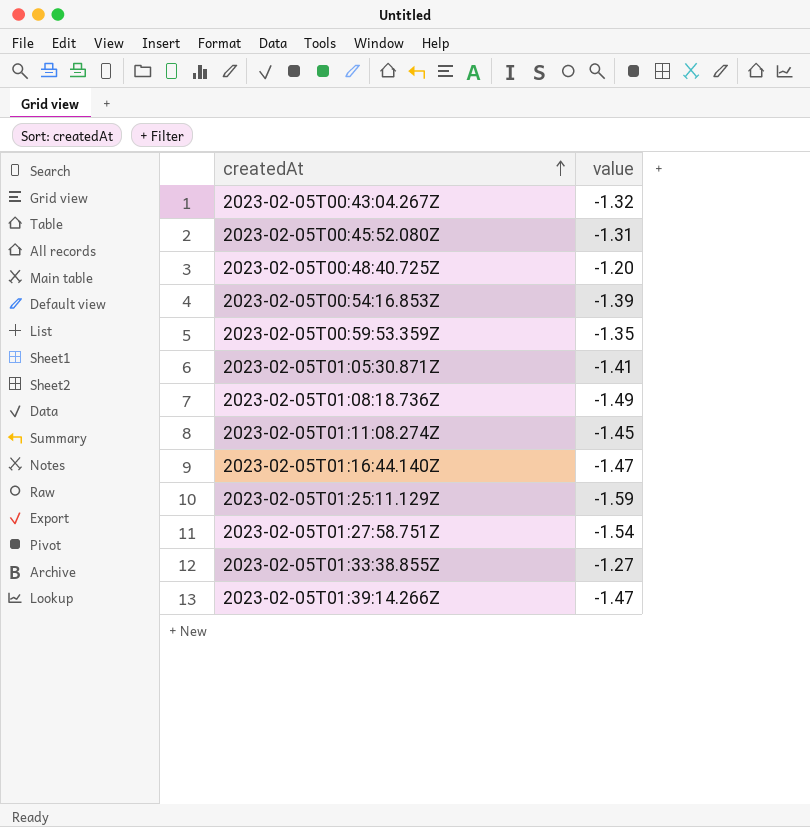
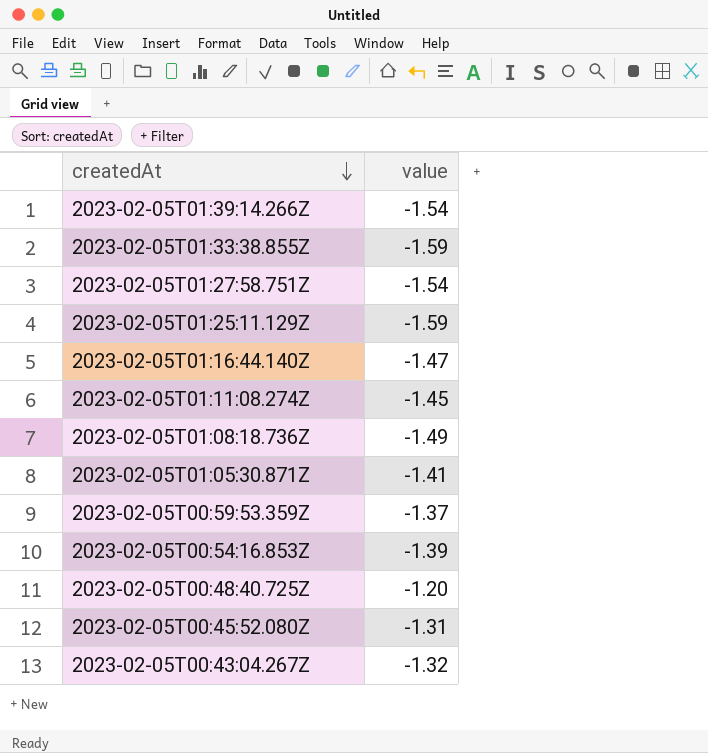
row order: createdAt ascending -> createdAt descending
2023-02-05T01:39:14.266Z | value: -1.47 -> -1.54
2023-02-05T01:33:38.855Z | value: -1.27 -> -1.59
2023-02-05T00:59:53.359Z | value: -1.35 -> -1.37

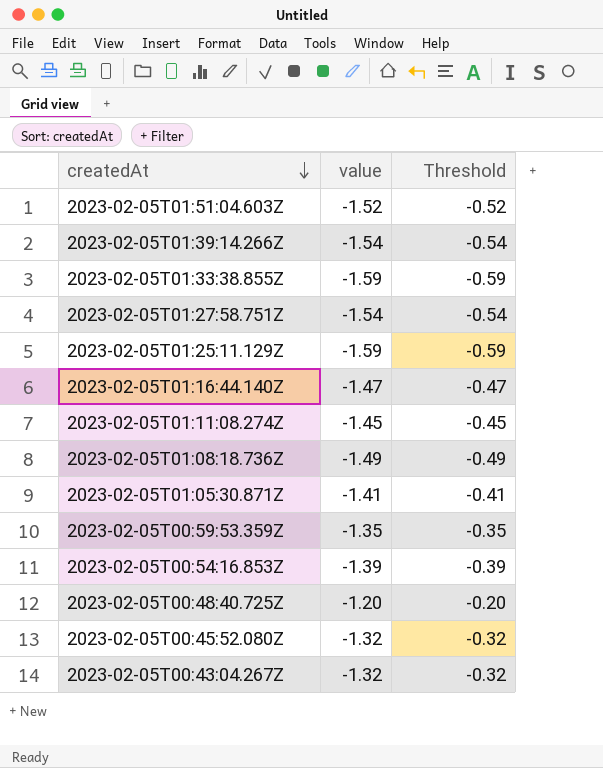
column Threshold | formula: none -> [value] + 1
row 2023-02-05T01:51:04.603Z: none -> -1.52 | -0.52
2023-02-05T00:59:53.359Z | value: -1.37 -> -1.35
2023-02-05T00:45:52.080Z | value: -1.31 -> -1.32

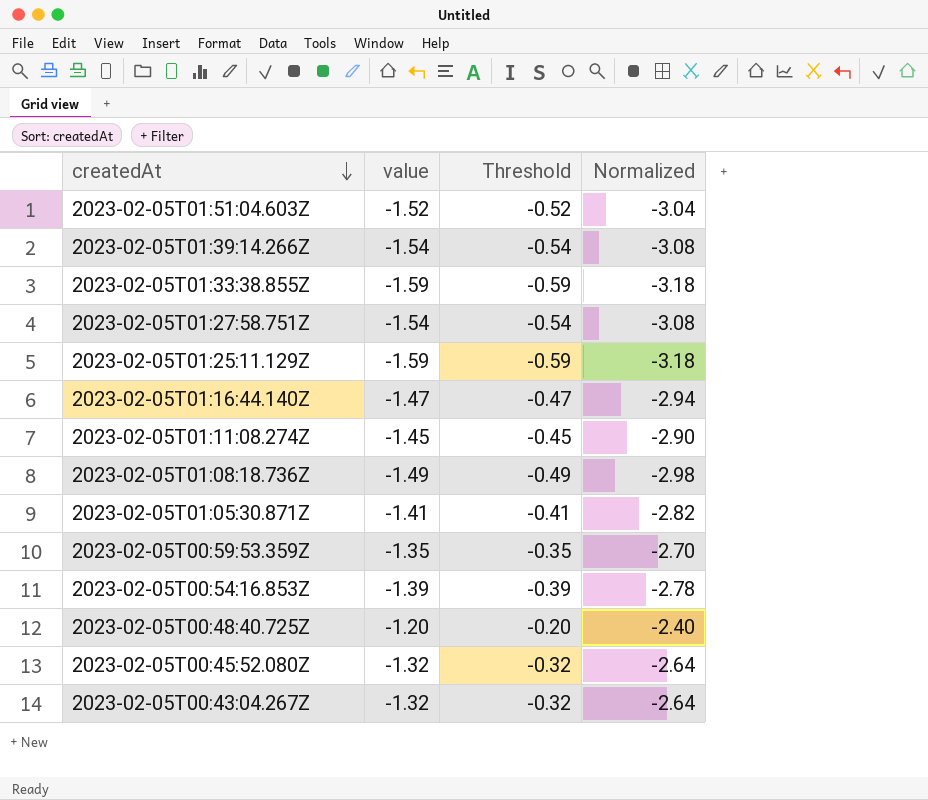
column Normalized | formula: none -> [value] * 2

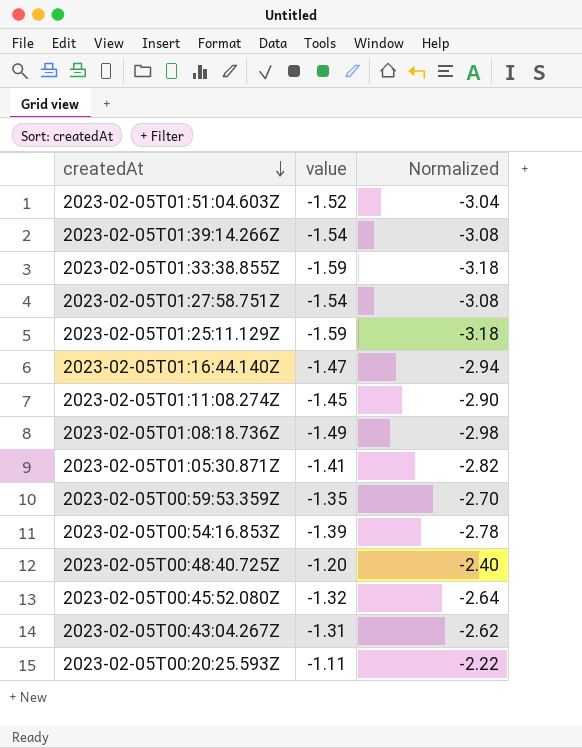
column Threshold | formula: [value] + 1 -> none
2023-02-05T00:43:04.267Z | value: -1.32 -> -1.31
2023-02-05T00:43:04.267Z | Normalized: -2.64 -> -2.62
row 2023-02-05T00:20:25.593Z: none -> -1.11 | -2.22

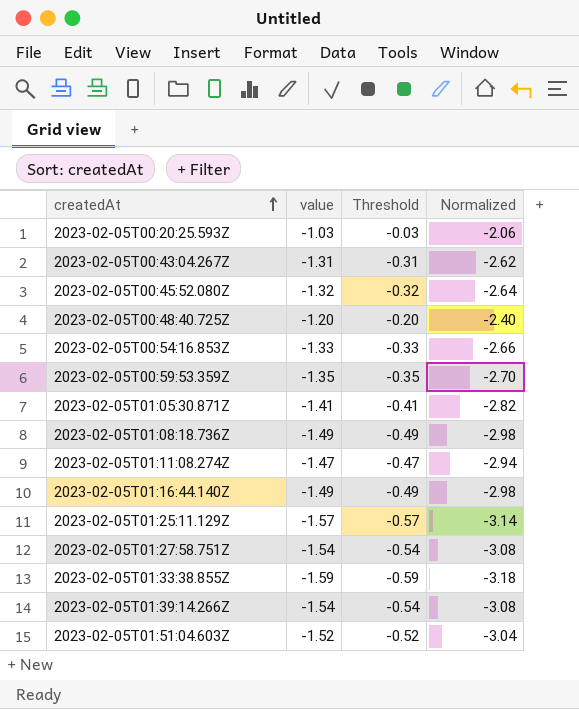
row order: createdAt descending -> createdAt ascending
column Threshold | formula: none -> [value] + 1
2023-02-05T00:20:25.593Z | value: -1.11 -> -1.03
2023-02-05T00:20:25.593Z | Normalized: -2.22 -> -2.06
2023-02-05T00:54:16.853Z | value: -1.39 -> -1.33
2023-02-05T00:54:16.853Z | Normalized: -2.78 -> -2.66
2023-02-05T01:11:08.274Z | value: -1.45 -> -1.47
2023-02-05T01:11:08.274Z | Normalized: -2.90 -> -2.94
2023-02-05T01:16:44.140Z | value: -1.47 -> -1.49
2023-02-05T01:16:44.140Z | Normalized: -2.94 -> -2.98
2023-02-05T01:25:11.129Z | value: -1.59 -> -1.57
2023-02-05T01:25:11.129Z | Normalized: -3.18 -> -3.14

